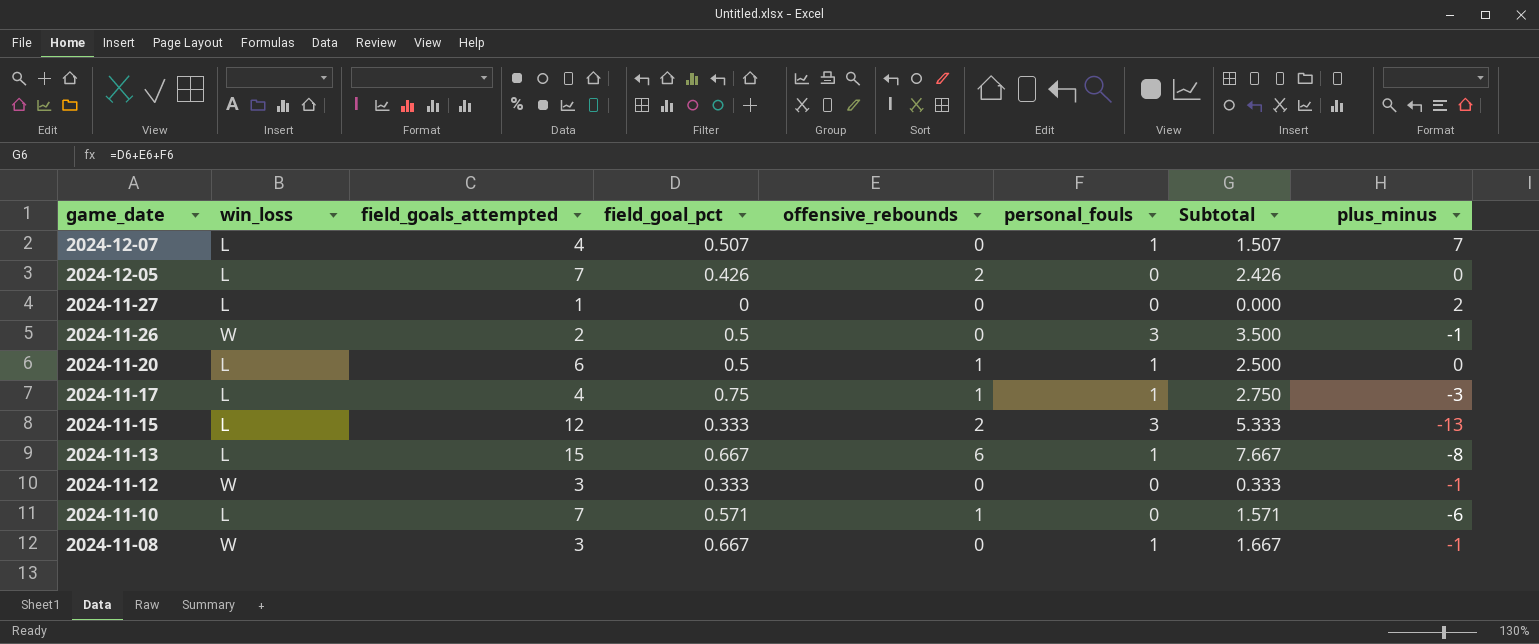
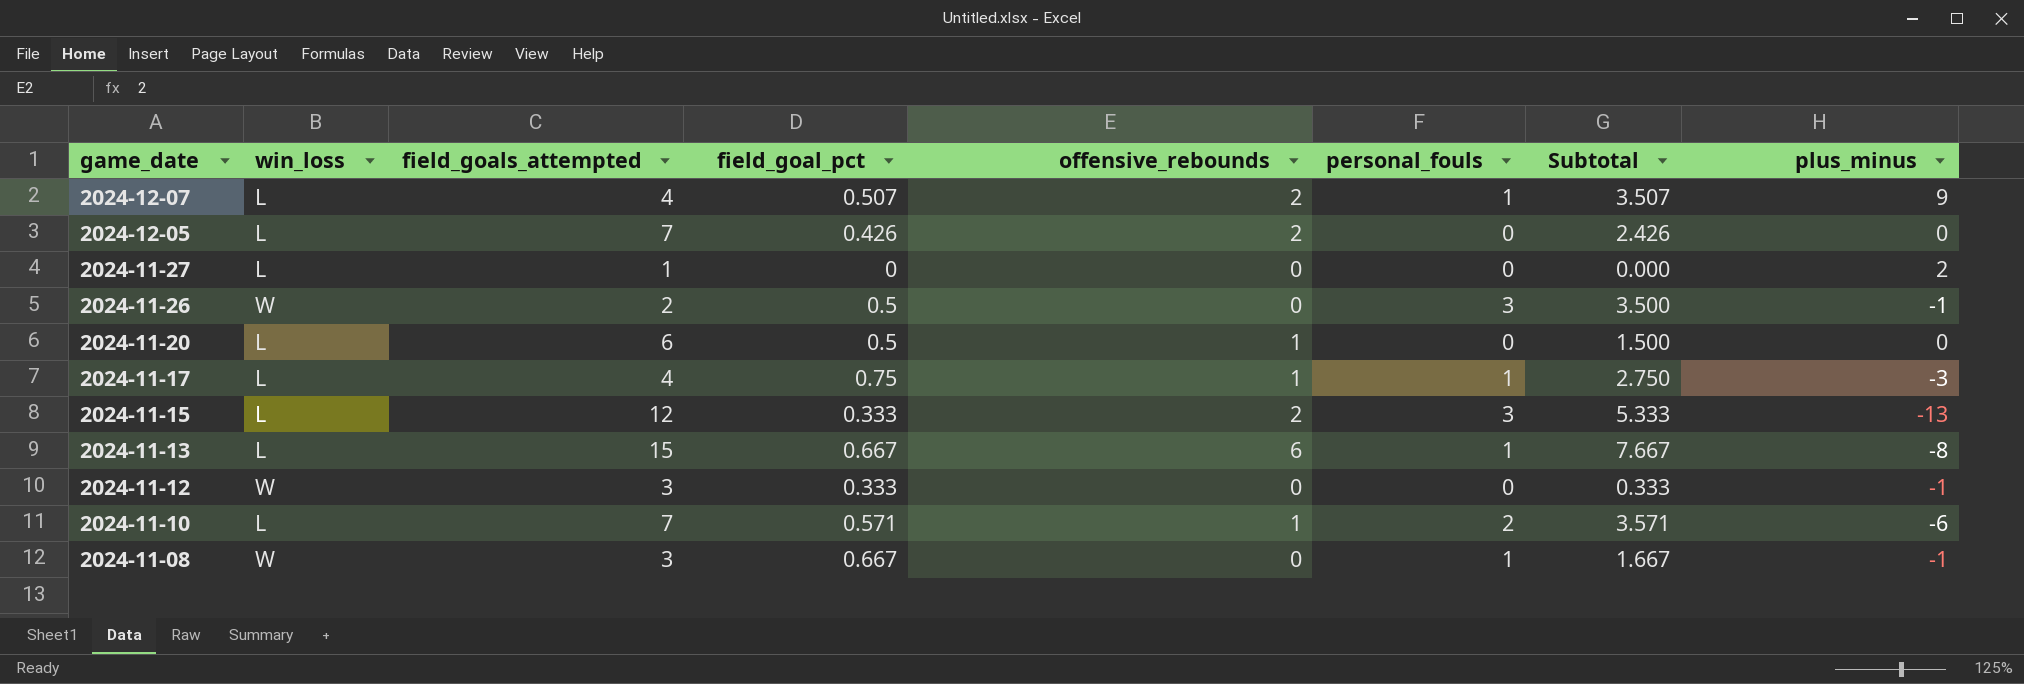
2024-12-07 | offensive_rebounds: 0 -> 2
2024-12-07 | Subtotal: 1.507 -> 3.507
2024-12-07 | plus_minus: 7 -> 9
2024-11-20 | personal_fouls: 1 -> 0
2024-11-20 | Subtotal: 2.500 -> 1.500
2024-11-10 | personal_fouls: 0 -> 2
2024-11-10 | Subtotal: 1.571 -> 3.571

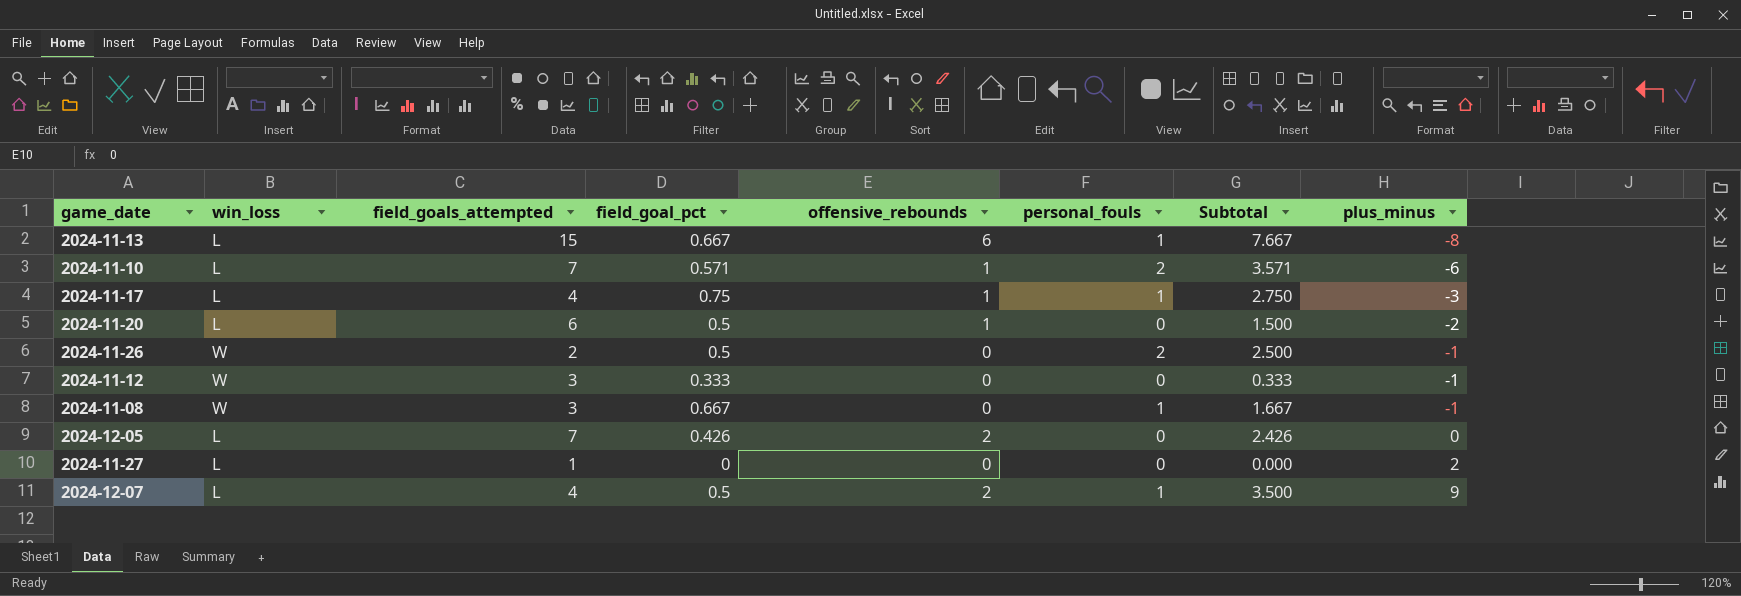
row order: game_date descending -> plus_minus ascending
row 2024-11-15: L | 12 | 0.333 | 2 | 3 | 5.333 | -13 -> none
2024-11-20 | plus_minus: 0 -> -2
2024-11-26 | personal_fouls: 3 -> 2
2024-11-26 | Subtotal: 3.500 -> 2.500
2024-12-07 | field_goal_pct: 0.507 -> 0.5
2024-12-07 | Subtotal: 3.507 -> 3.500

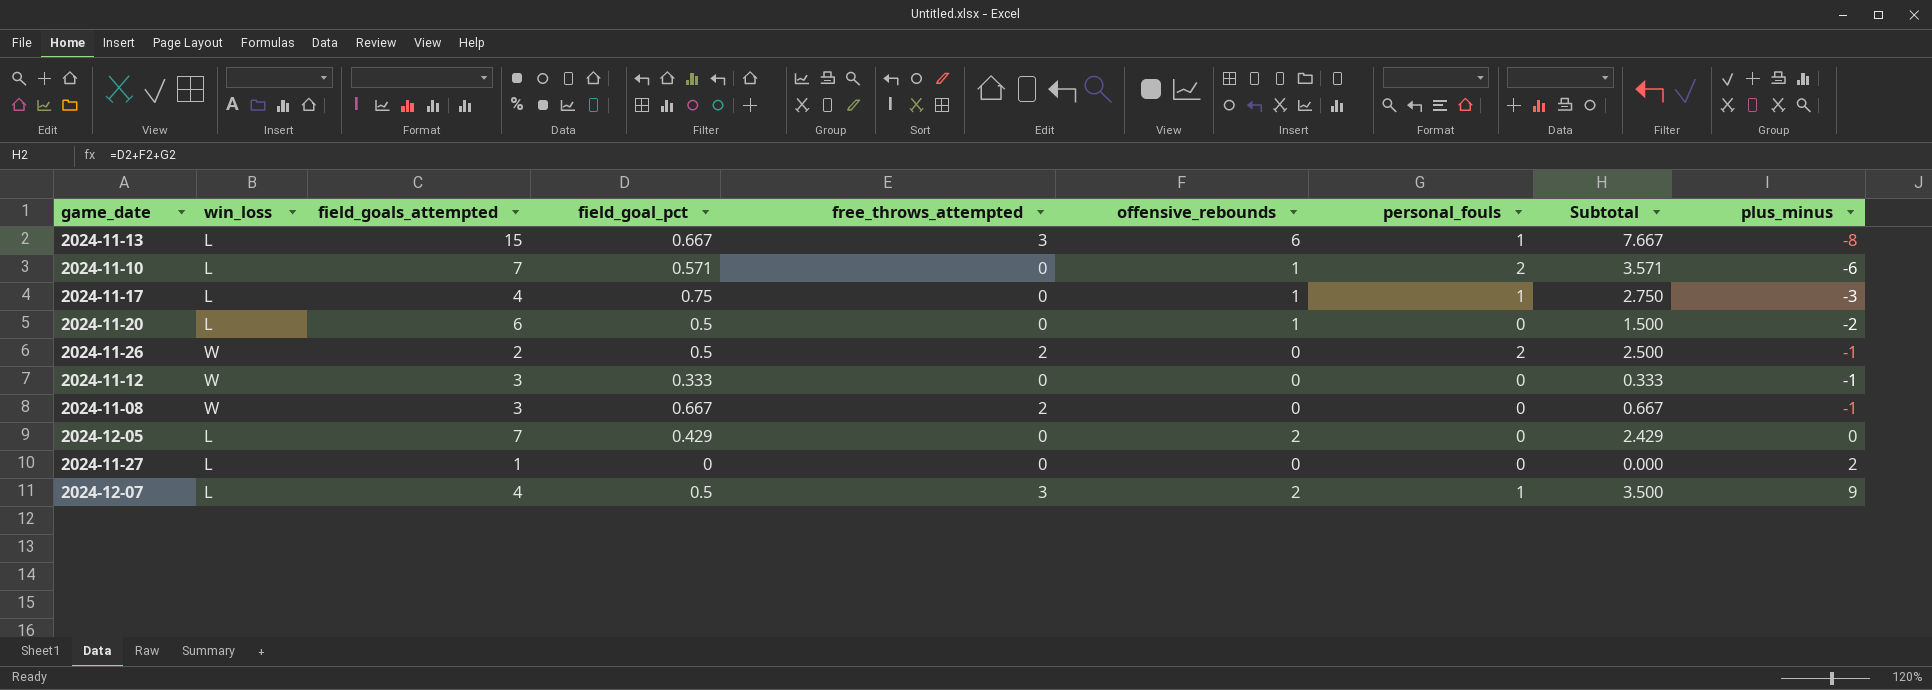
column free_throws_attempted | position: none -> 5
2024-11-08 | personal_fouls: 1 -> 0
2024-11-08 | Subtotal: 1.667 -> 0.667
2024-12-05 | field_goal_pct: 0.426 -> 0.429
2024-12-05 | Subtotal: 2.426 -> 2.429

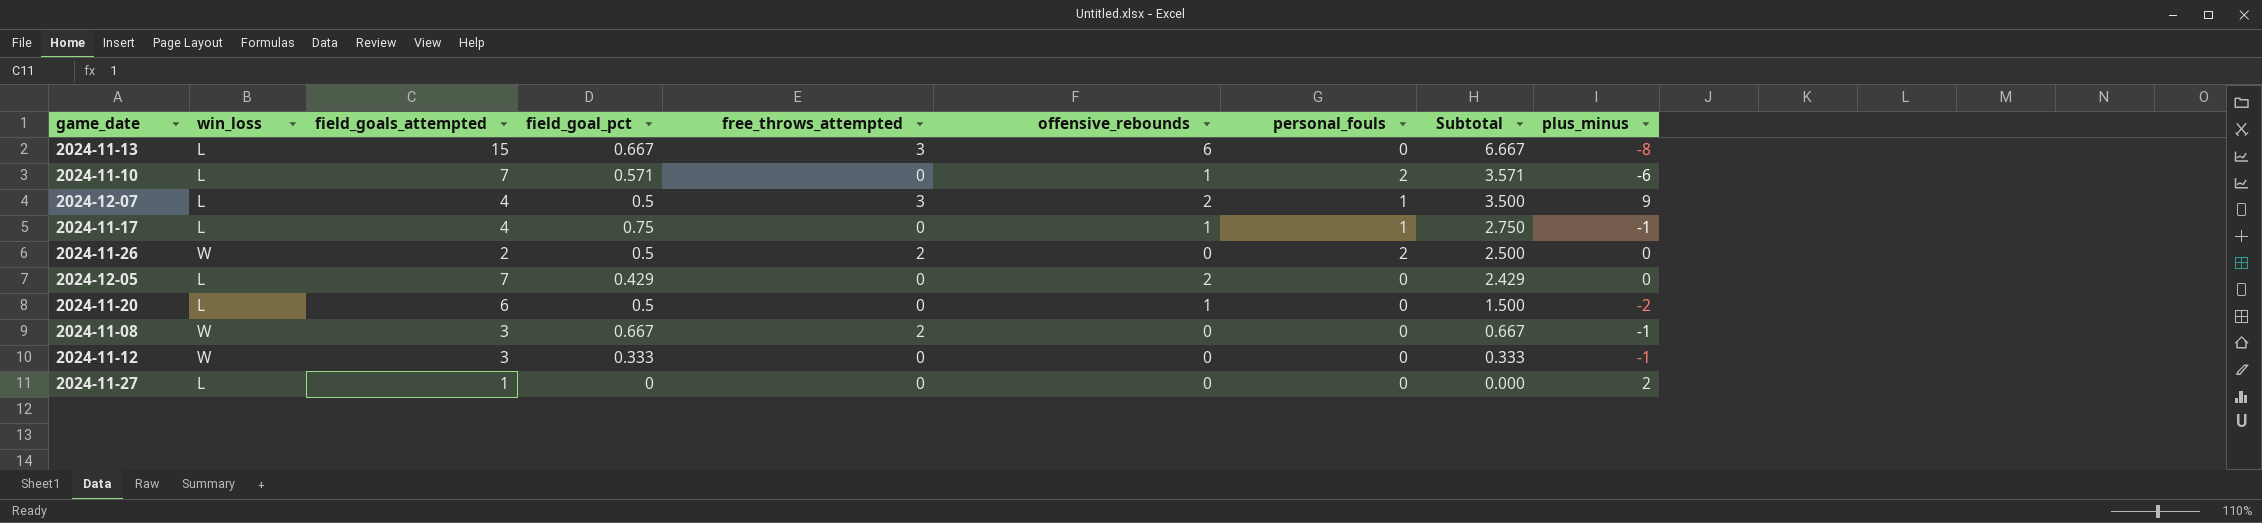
row order: plus_minus ascending -> Subtotal descending
2024-11-13 | personal_fouls: 1 -> 0
2024-11-13 | Subtotal: 7.667 -> 6.667
2024-11-17 | plus_minus: -3 -> -1
2024-11-26 | plus_minus: -1 -> 0

